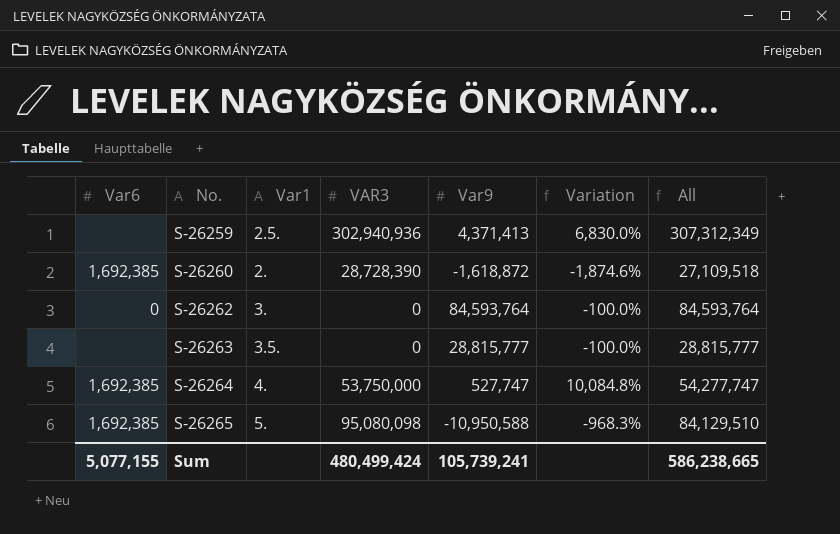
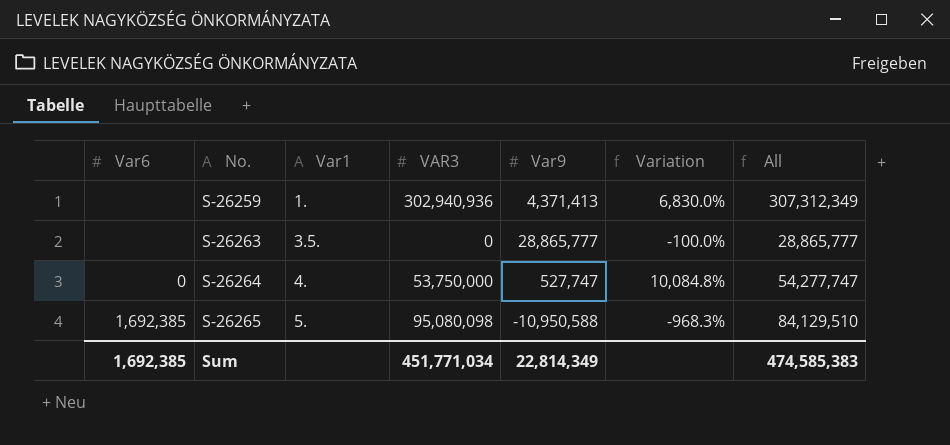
row S-26260: 1,692,385 | 2. | 28,728,390 | -1,618,872 | -1,874.6% | 27,109,518 -> none
row S-26262: 0 | 3. | 0 | 84,593,764 | -100.0% | 84,593,764 -> none
S-26259 | Var1: 2.5. -> 1.
S-26263 | Var9: 28,815,777 -> 28,865,777
S-26263 | All: 28,815,777 -> 28,865,777
S-26264 | Var6: 1,692,385 -> 0
Sum | Var6: 5,077,155 -> 1,692,385
Sum | VAR3: 480,499,424 -> 451,771,034
Sum | Var9: 105,739,241 -> 22,814,349
Sum | All: 586,238,665 -> 474,585,383

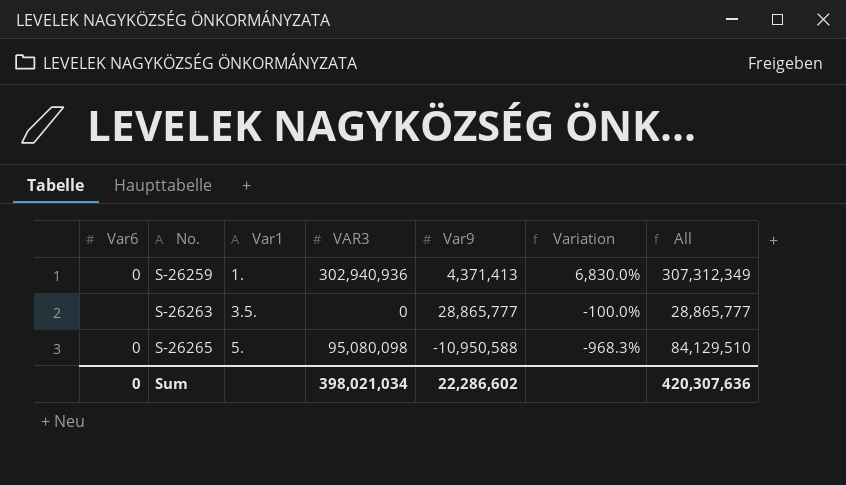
row S-26264: 0 | 4. | 53,750,000 | 527,747 | 10,084.8% | 54,277,747 -> none
S-26259 | Var6: none -> 0
S-26265 | Var6: 1,692,385 -> 0
Sum | Var6: 1,692,385 -> 0
Sum | VAR3: 451,771,034 -> 398,021,034
Sum | Var9: 22,814,349 -> 22,286,602
Sum | All: 474,585,383 -> 420,307,636

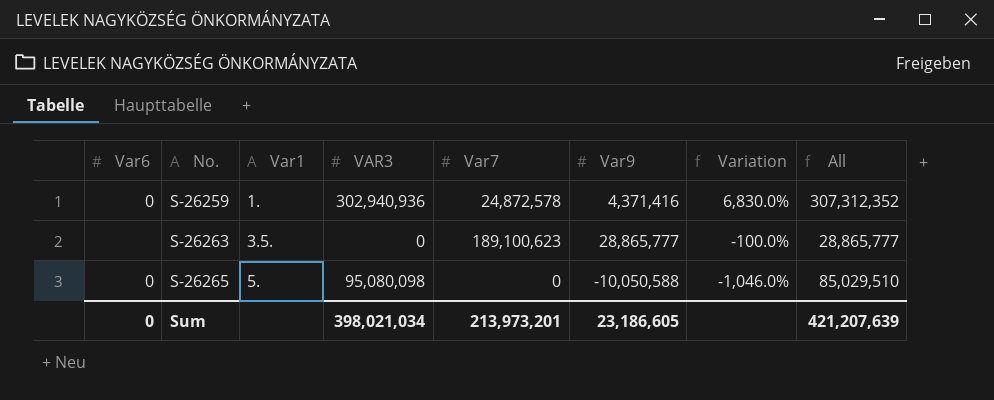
column Var7 | position: none -> 5
S-26259 | Var9: 4,371,413 -> 4,371,416
S-26259 | All: 307,312,349 -> 307,312,352
S-26265 | Var9: -10,950,588 -> -10,050,588
S-26265 | Variation: -968.3% -> -1,046.0%
S-26265 | All: 84,129,510 -> 85,029,510
Sum | Var9: 22,286,602 -> 23,186,605
Sum | All: 420,307,636 -> 421,207,639

